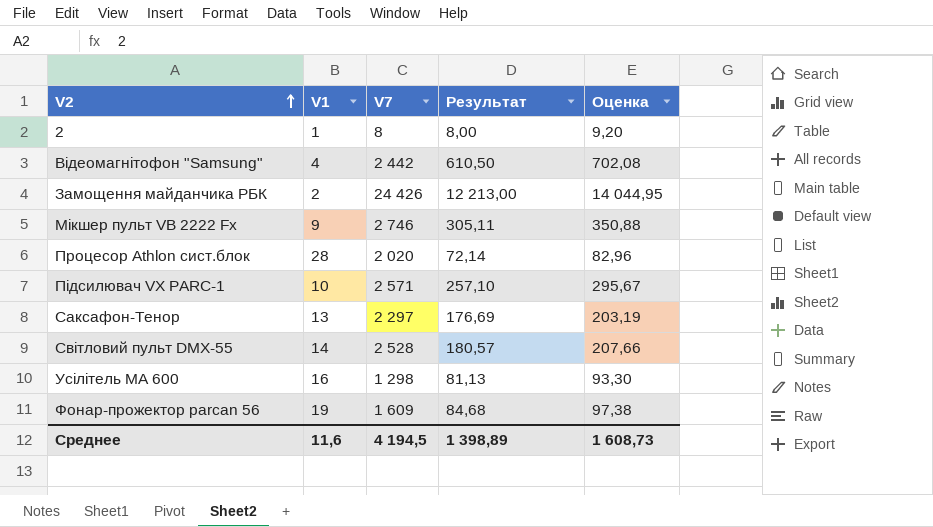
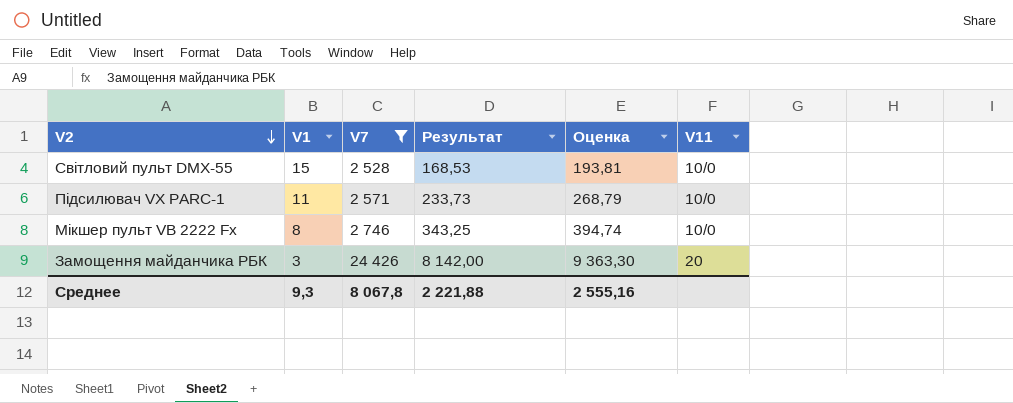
filter: none -> V7 >= 2 528
row order: V2 ascending -> V2 descending
column V11 | position: none -> 6
Світловий пульт DMX-55 | V1: 14 -> 15
Світловий пульт DMX-55 | Результат: 180,57 -> 168,53
Світловий пульт DMX-55 | Оценка: 207,66 -> 193,81
Підсилювач VX PARC-1 | V1: 10 -> 11
Підсилювач VX PARC-1 | Результат: 257,10 -> 233,73
Підсилювач VX PARC-1 | Оценка: 295,67 -> 268,79
Мікшер пульт VB 2222 Fx | V1: 9 -> 8
Мікшер пульт VB 2222 Fx | Результат: 305,11 -> 343,25
Мікшер пульт VB 2222 Fx | Оценка: 350,88 -> 394,74
Замощення майданчика РБК | V1: 2 -> 3
Замощення майданчика РБК | Результат: 12 213,00 -> 8 142,00
Замощення майданчика РБК | Оценка: 14 044,95 -> 9 363,30
Среднее | V1: 11,6 -> 9,3
Среднее | V7: 4 194,5 -> 8 067,8
Среднее | Результат: 1 398,89 -> 2 221,88
Среднее | Оценка: 1 608,73 -> 2 555,16

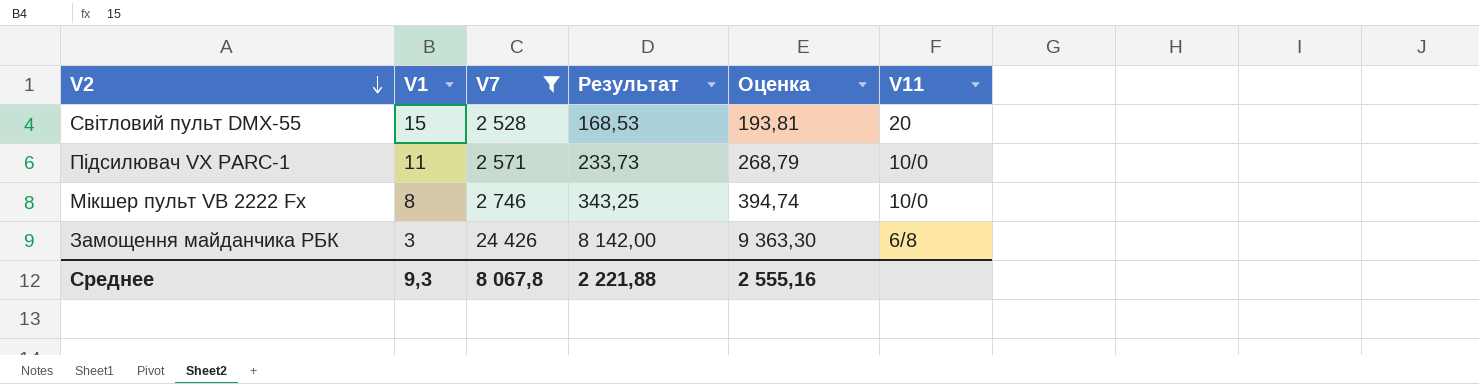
Світловий пульт DMX-55 | V11: 10/0 -> 20
Замощення майданчика РБК | V11: 20 -> 6/8

